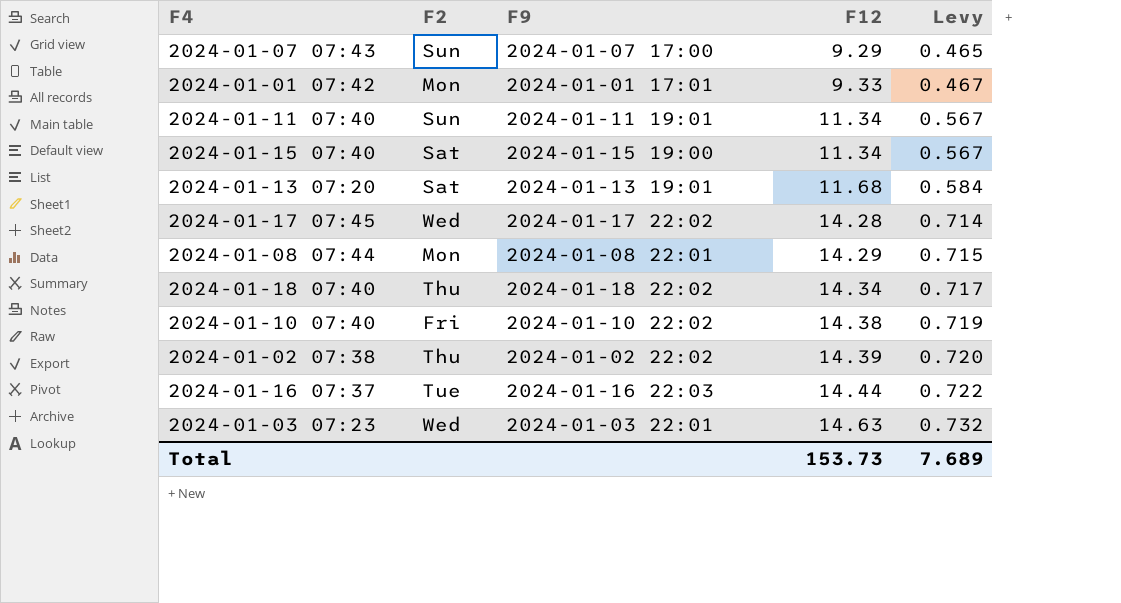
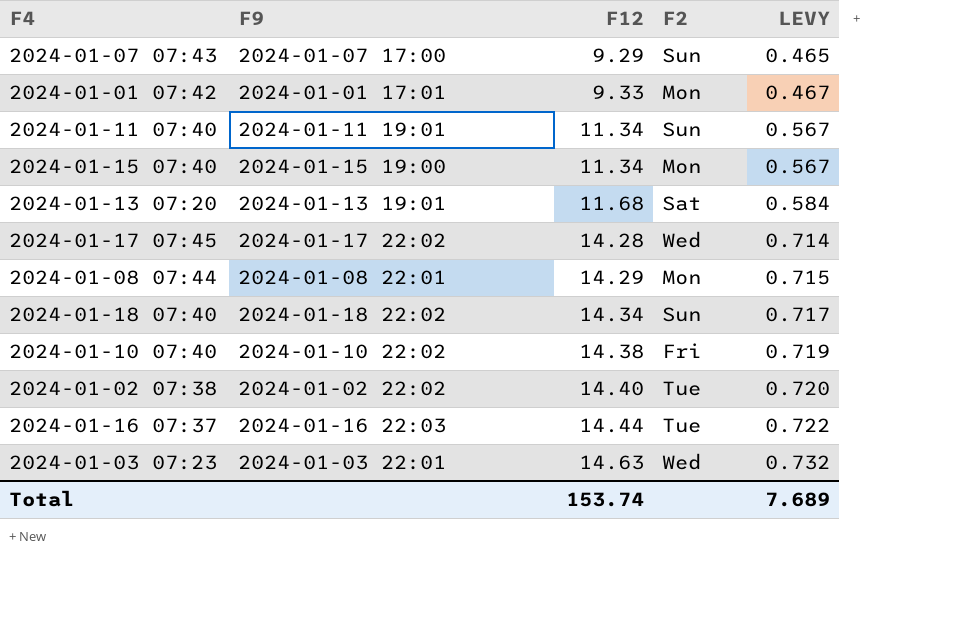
column F2 | position: 2 -> 4
column name: Levy -> LEVY
2024-01-15 07:40 | F2: Sat -> Mon
2024-01-18 07:40 | F2: Thu -> Sun
2024-01-02 07:38 | F12: 14.39 -> 14.40
2024-01-02 07:38 | F2: Thu -> Tue
Total | F12: 153.73 -> 153.74

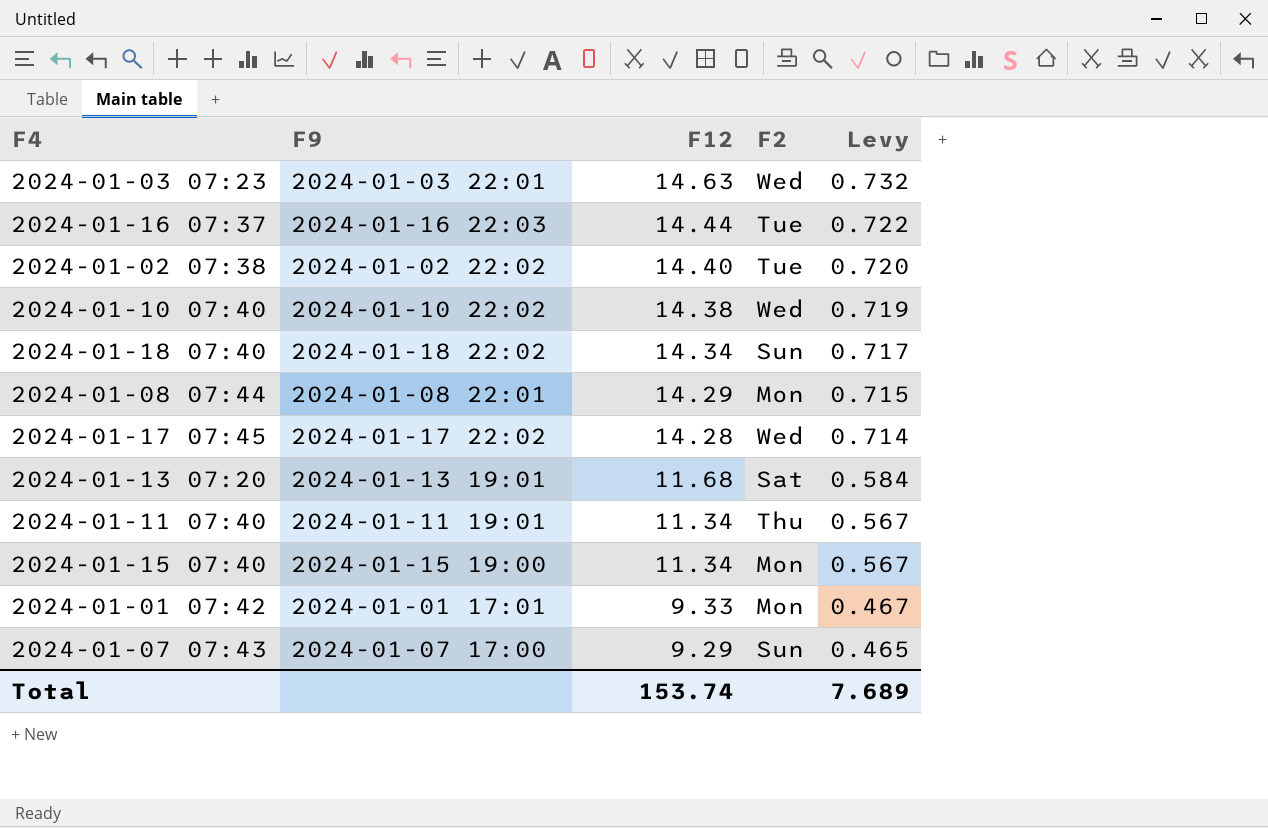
row order: F12 ascending -> F12 descending
column name: LEVY -> Levy
2024-01-10 07:40 | F2: Fri -> Wed
2024-01-11 07:40 | F2: Sun -> Thu

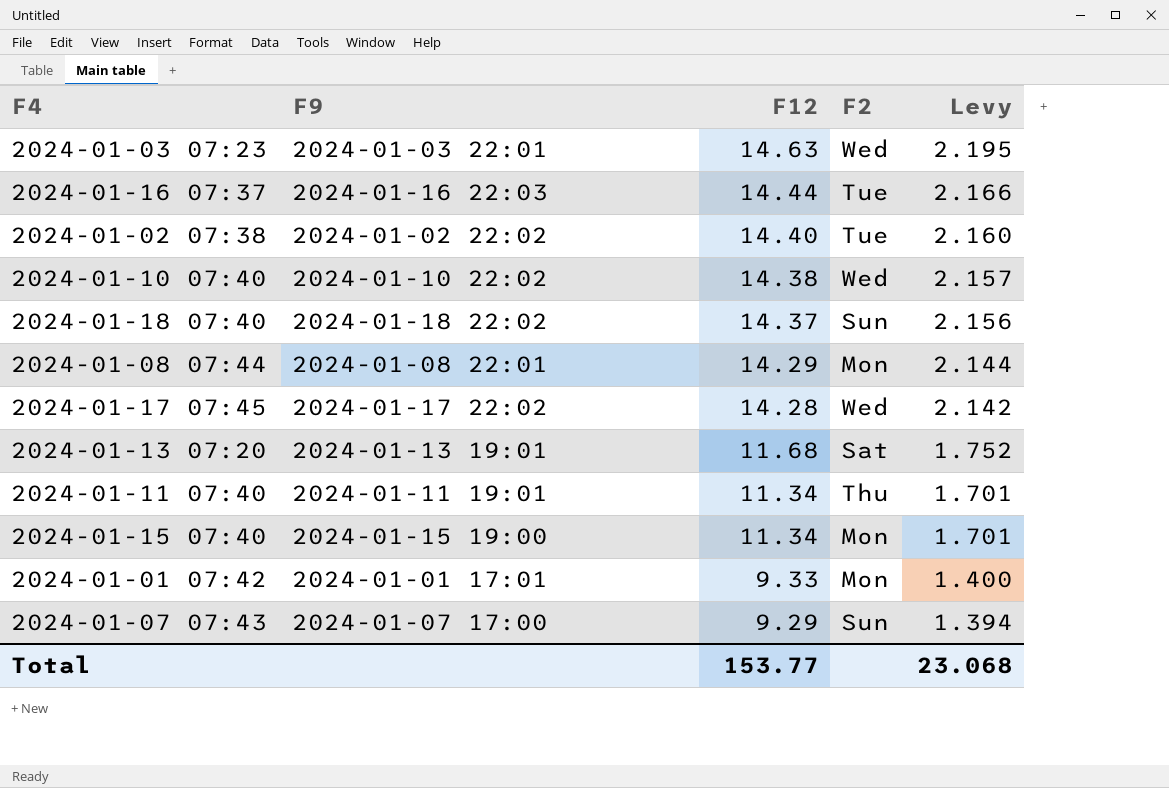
column Levy | formula: [F12] * 0.05 -> [F12] * 0.15
2024-01-18 07:40 | F12: 14.34 -> 14.37
Total | F12: 153.74 -> 153.77
Total | Levy: 7.689 -> 23.068

